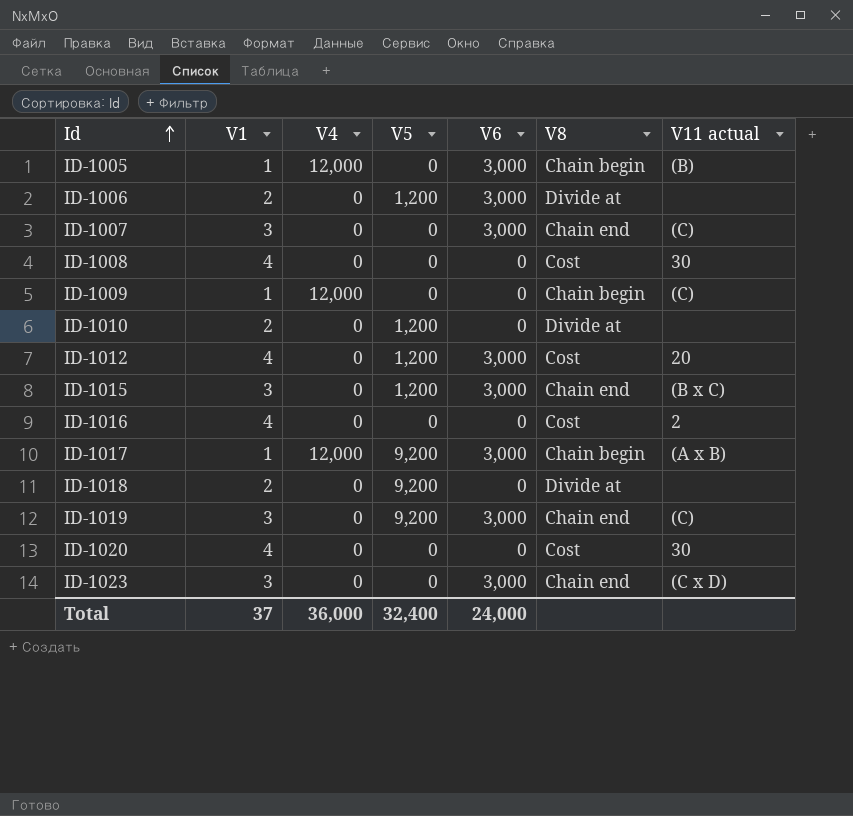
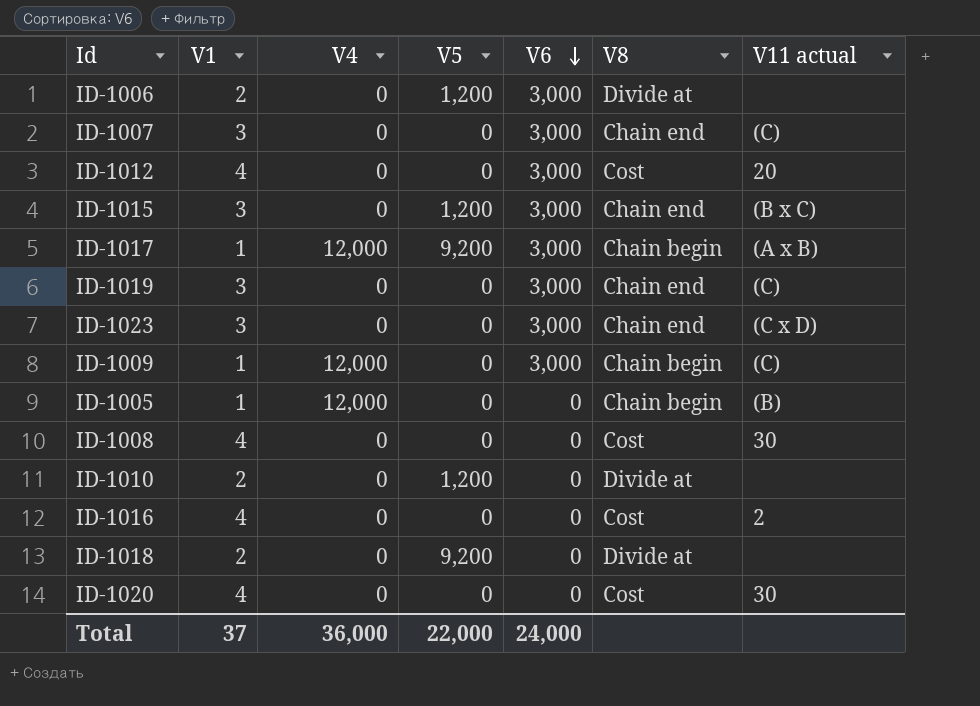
row order: Id ascending -> V6 descending
ID-1012 | V5: 1,200 -> 0
ID-1019 | V5: 9,200 -> 0
ID-1009 | V6: 0 -> 3,000
ID-1005 | V6: 3,000 -> 0
Total | V5: 32,400 -> 22,000

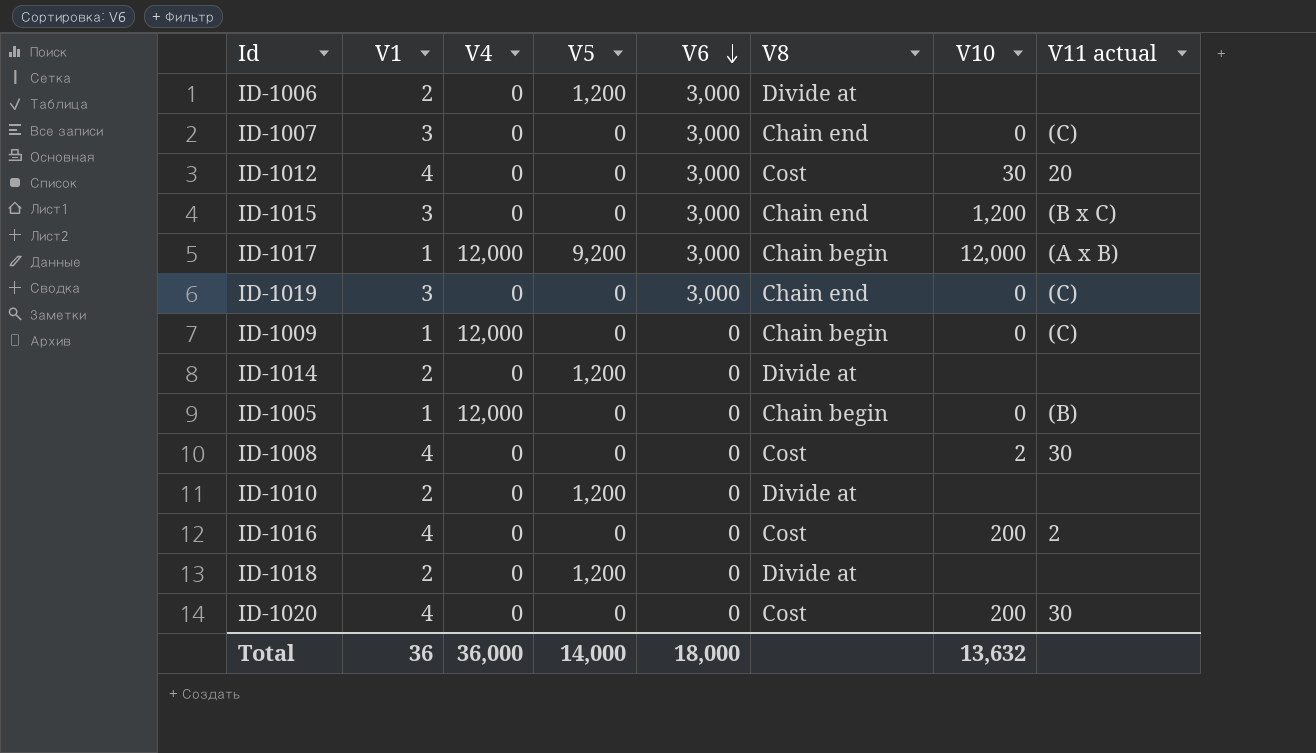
column V10 | position: none -> 7
row ID-1023: 3 | 0 | 0 | 3,000 | Chain end | (C x D) -> none
ID-1015 | V5: 1,200 -> 0
ID-1009 | V6: 3,000 -> 0
row ID-1014: none -> 2 | 0 | 1,200 | 0 | Divide at | none | none
ID-1018 | V5: 9,200 -> 1,200
Total | V1: 37 -> 36
Total | V5: 22,000 -> 14,000
Total | V6: 24,000 -> 18,000

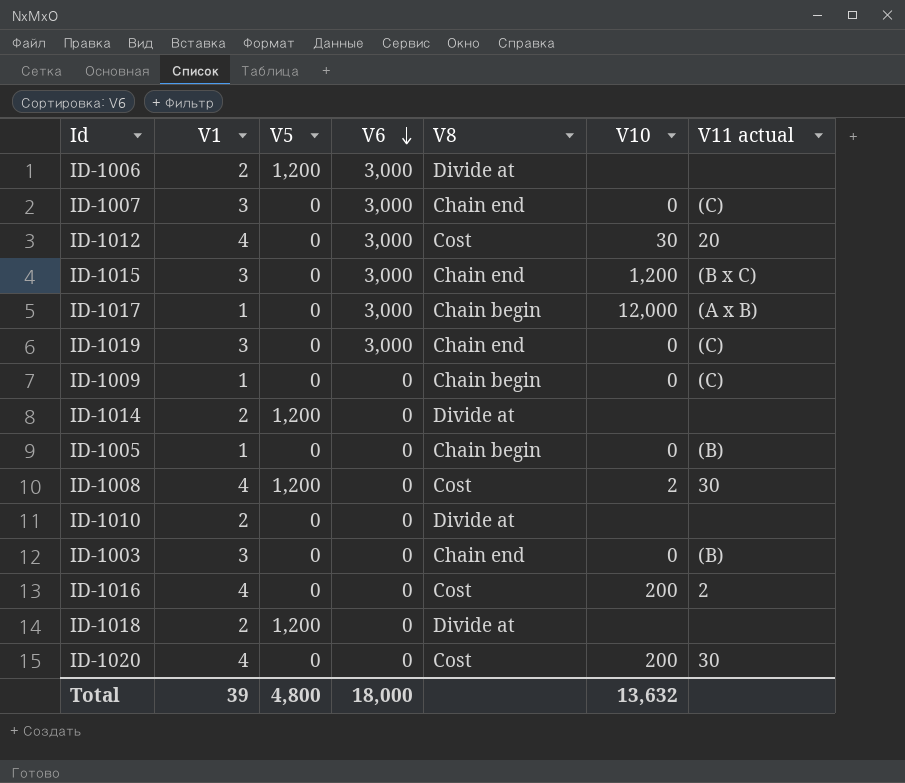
column V4 | position: 3 -> none
ID-1017 | V5: 9,200 -> 0
ID-1008 | V5: 0 -> 1,200
ID-1010 | V5: 1,200 -> 0
row ID-1003: none -> 3 | 0 | 0 | Chain end | 0 | (B)
Total | V1: 36 -> 39
Total | V5: 14,000 -> 4,800

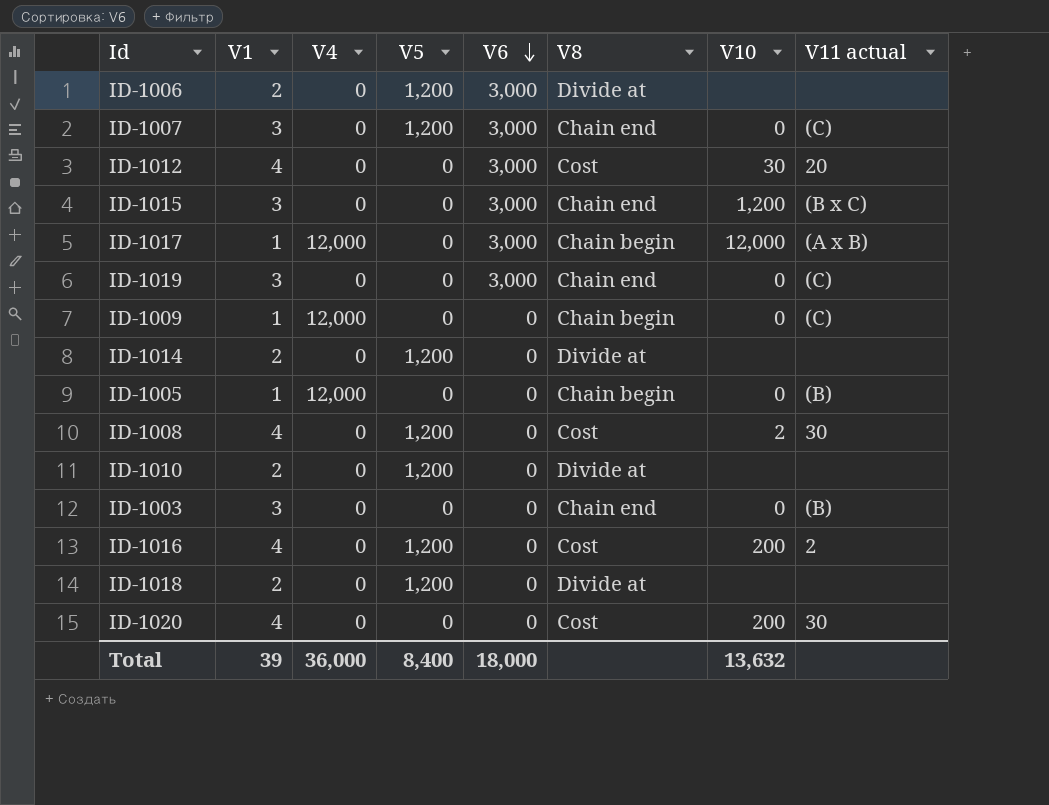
column V4 | position: none -> 3
ID-1007 | V5: 0 -> 1,200
ID-1010 | V5: 0 -> 1,200
ID-1016 | V5: 0 -> 1,200
Total | V5: 4,800 -> 8,400

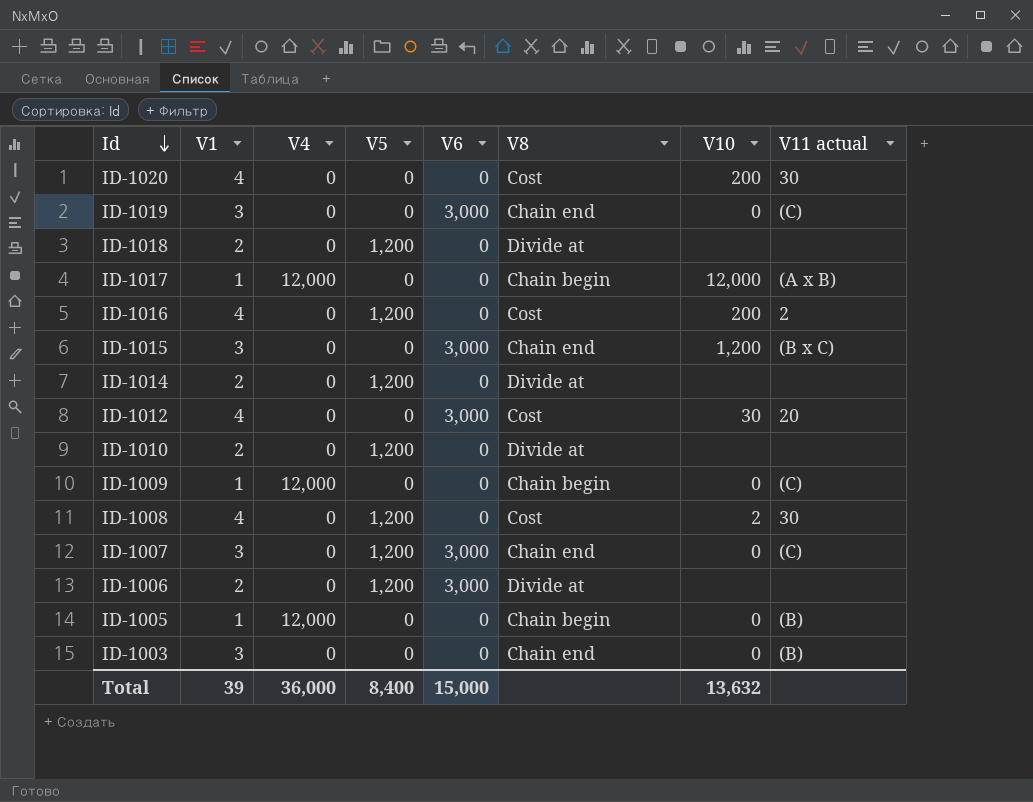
row order: V6 descending -> Id descending
ID-1017 | V6: 3,000 -> 0
Total | V6: 18,000 -> 15,000

